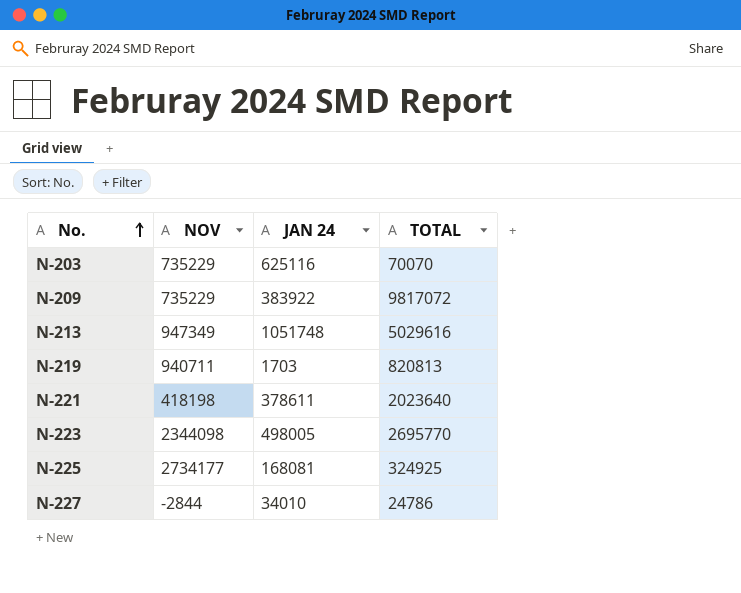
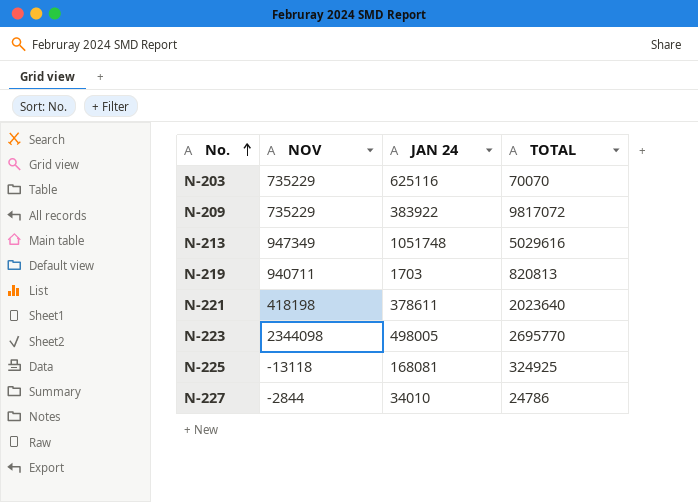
N-225 | NOV: 2734177 -> -13118

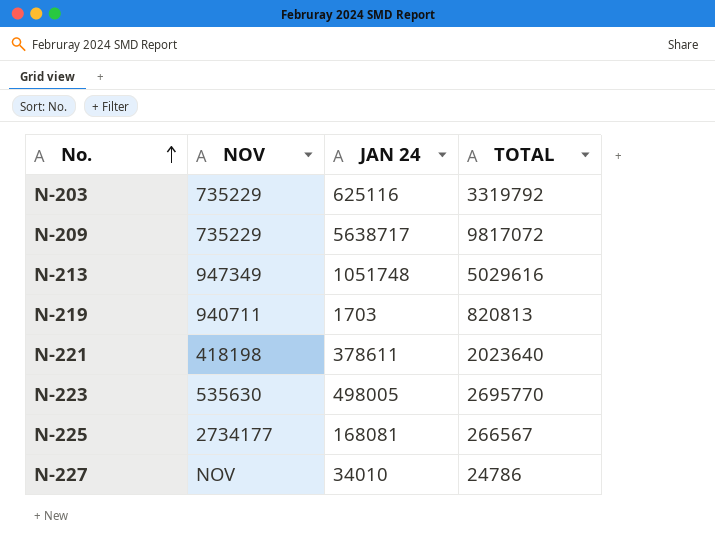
N-203 | TOTAL: 70070 -> 3319792
N-209 | JAN 24: 383922 -> 5638717
N-223 | NOV: 2344098 -> 535630
N-225 | NOV: -13118 -> 2734177
N-225 | TOTAL: 324925 -> 266567
N-227 | NOV: -2844 -> NOV

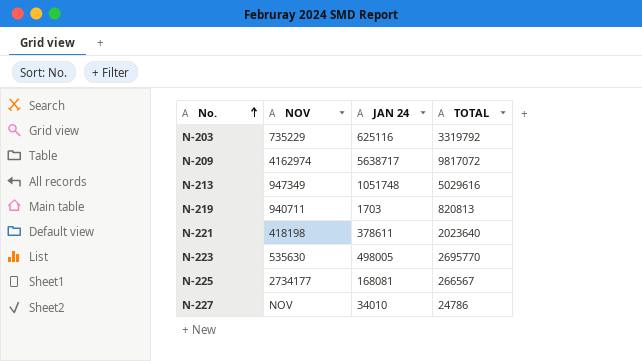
N-209 | NOV: 735229 -> 4162974

